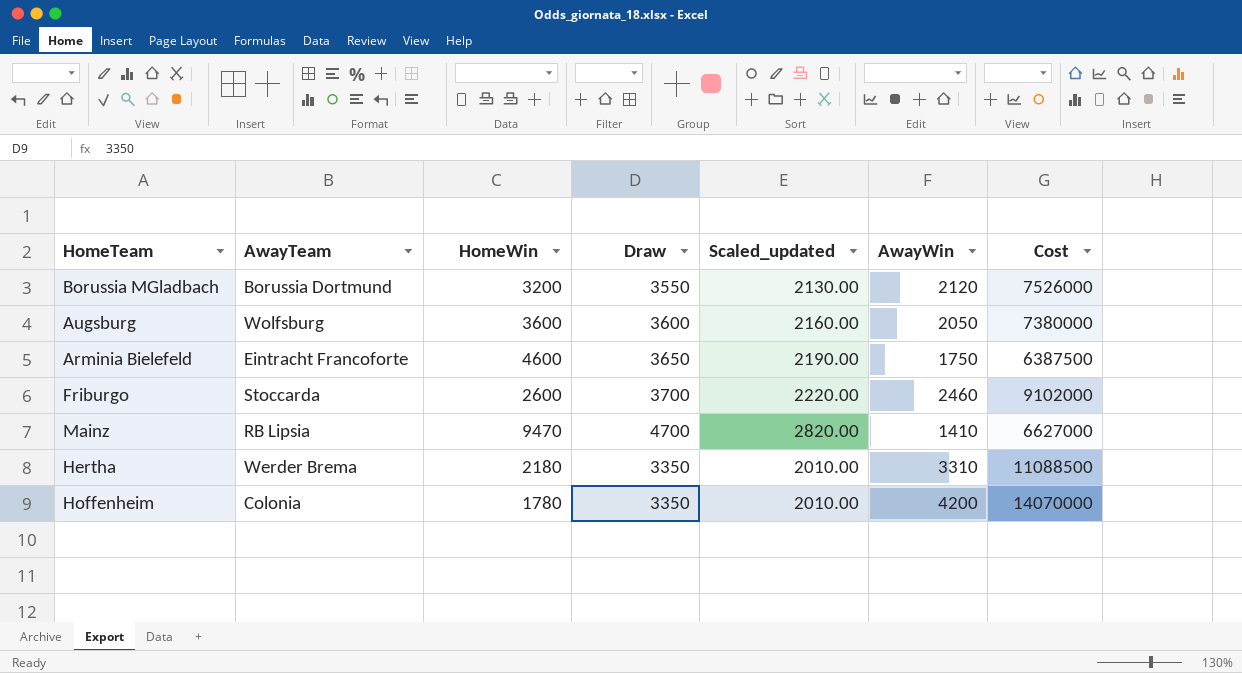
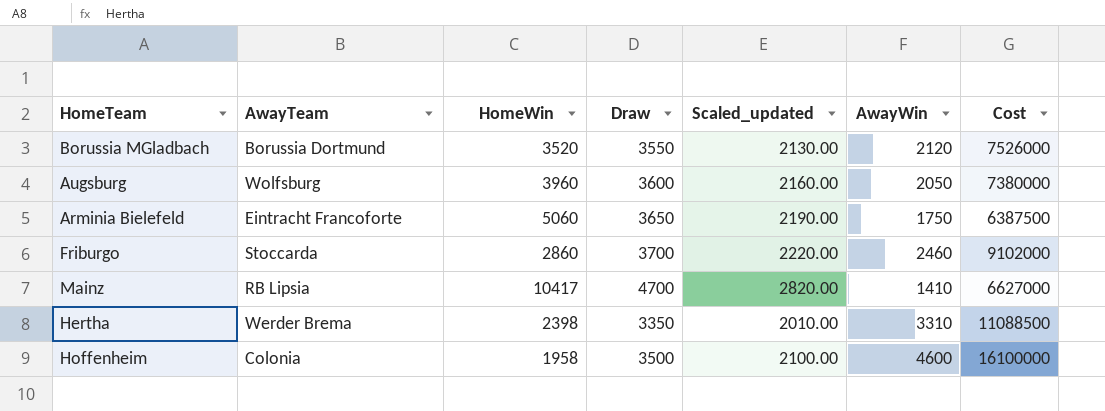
Borussia MGladbach | HomeWin: 3200 -> 3520
Augsburg | HomeWin: 3600 -> 3960
Arminia Bielefeld | HomeWin: 4600 -> 5060
Friburgo | HomeWin: 2600 -> 2860
Mainz | HomeWin: 9470 -> 10417
Hertha | HomeWin: 2180 -> 2398
Hoffenheim | HomeWin: 1780 -> 1958
Hoffenheim | Draw: 3350 -> 3500
Hoffenheim | Scaled_updated: 2010.00 -> 2100.00
Hoffenheim | AwayWin: 4200 -> 4600
Hoffenheim | Cost: 14070000 -> 16100000

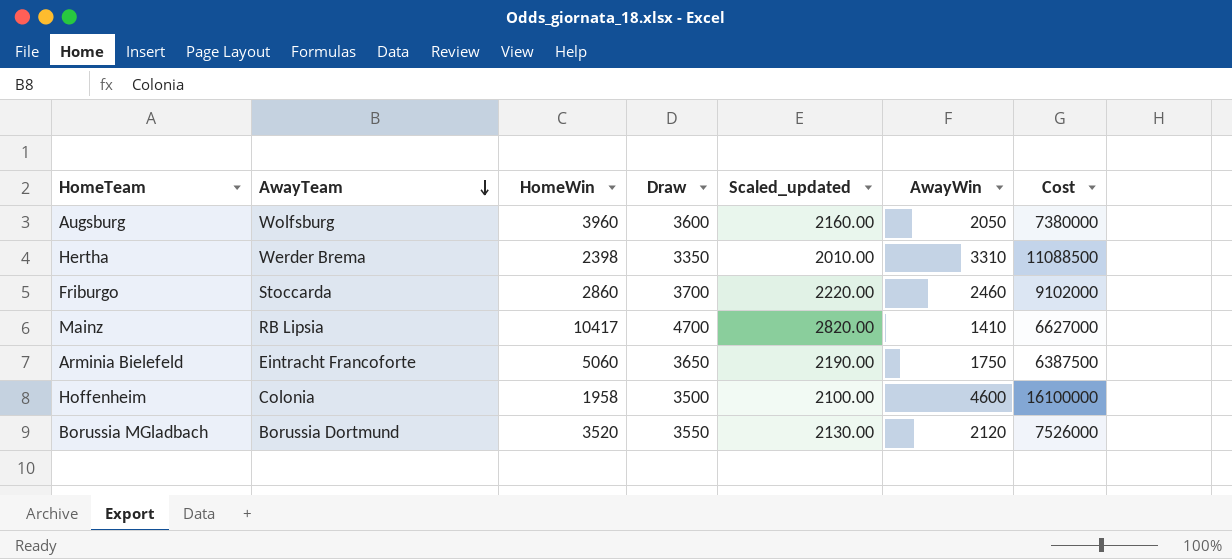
row order: none -> AwayTeam descending

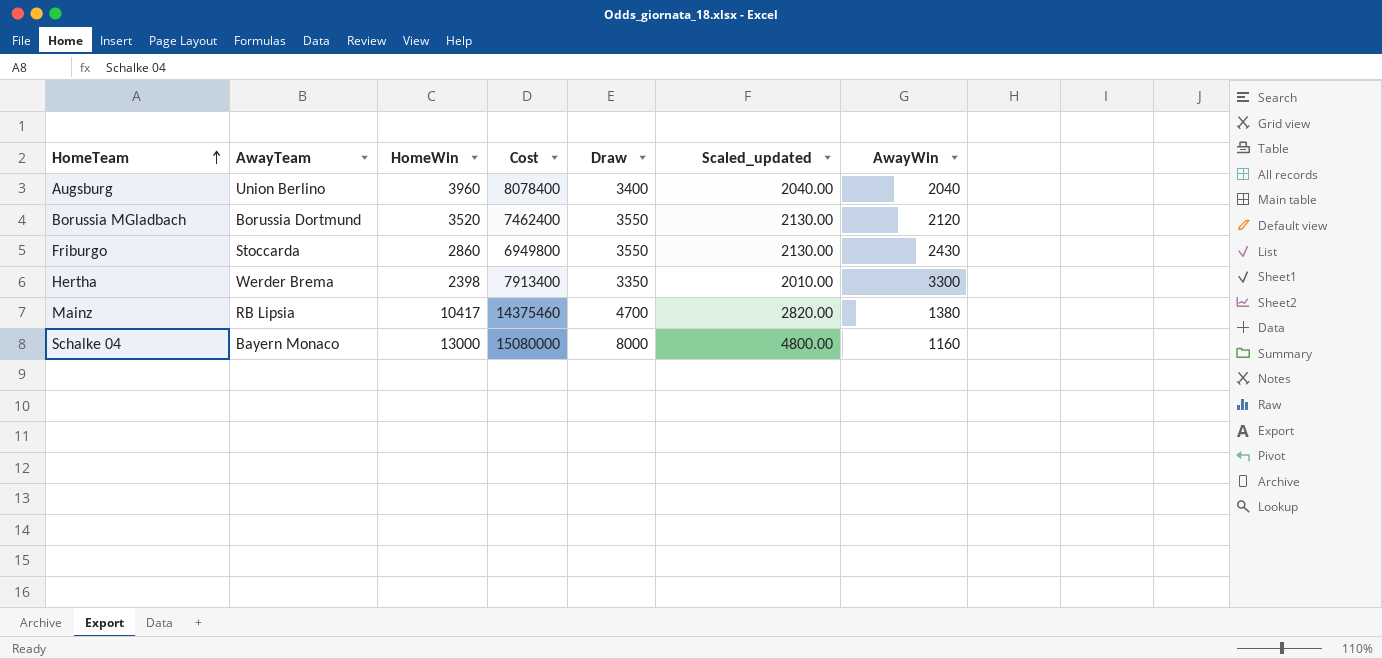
row order: AwayTeam descending -> HomeTeam ascending
column Cost | formula: [Draw] * [AwayWin] -> [HomeWin] * [AwayWin]
column Cost | position: 7 -> 4
row Arminia Bielefeld: Eintracht Francoforte | 5060 | 3650 | 2190.00 | 1750 | 6387500 -> none
row Hoffenheim: Colonia | 1958 | 3500 | 2100.00 | 4600 | 16100000 -> none
Augsburg | AwayTeam: Wolfsburg -> Union Berlino
Augsburg | Draw: 3600 -> 3400
Augsburg | Scaled_updated: 2160.00 -> 2040.00
Augsburg | AwayWin: 2050 -> 2040
Friburgo | Draw: 3700 -> 3550
Friburgo | Scaled_updated: 2220.00 -> 2130.00
Friburgo | AwayWin: 2460 -> 2430
Hertha | AwayWin: 3310 -> 3300
Mainz | AwayWin: 1410 -> 1380
row Schalke 04: none -> Bayern Monaco | 13000 | 15080000 | 8000 | 4800.00 | 1160

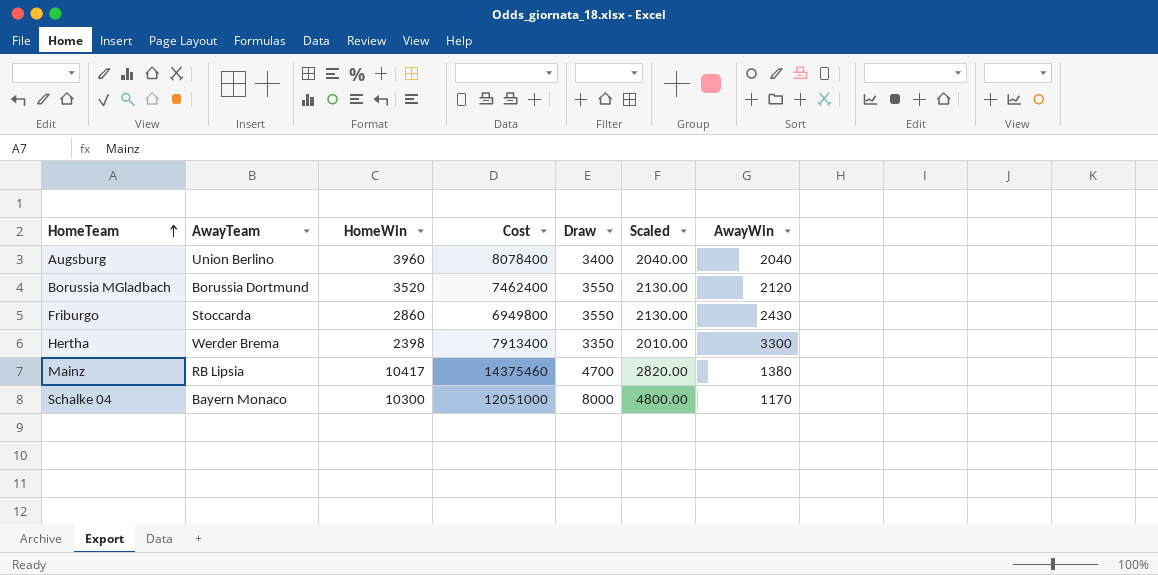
column name: Scaled_updated -> Scaled
Schalke 04 | HomeWin: 13000 -> 10300
Schalke 04 | Cost: 15080000 -> 12051000
Schalke 04 | AwayWin: 1160 -> 1170

